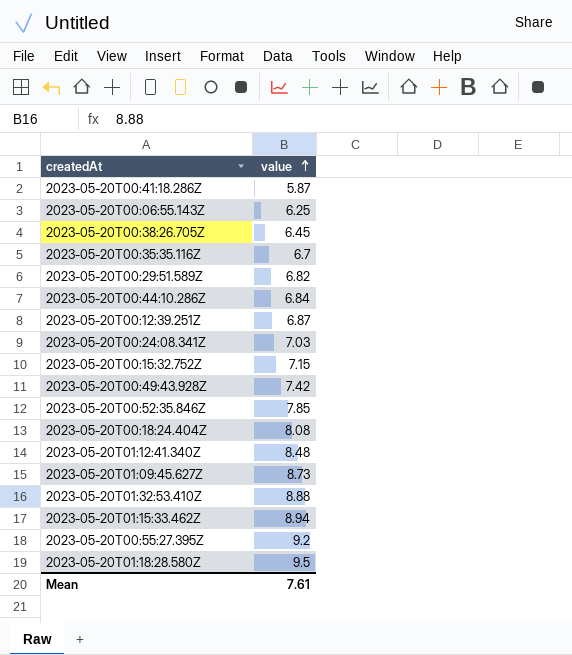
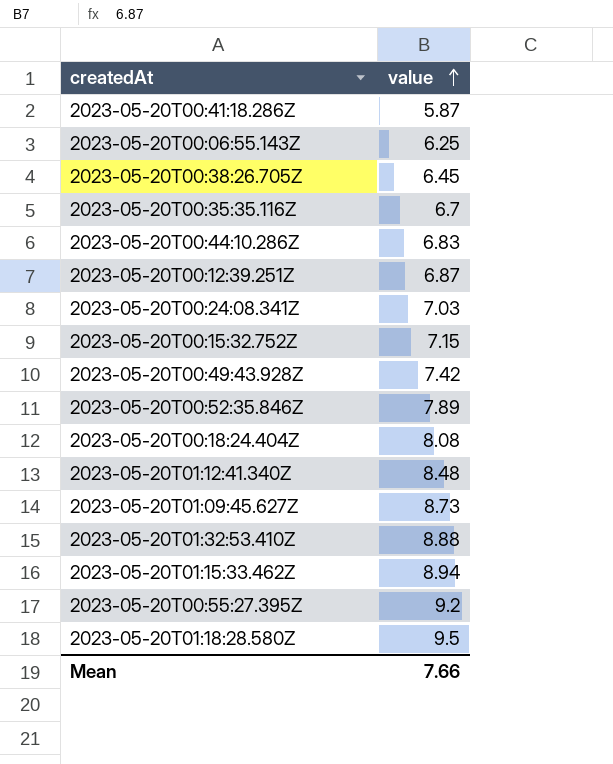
row 2023-05-20T00:29:51.589Z: 6.82 -> none
2023-05-20T00:44:10.286Z | value: 6.84 -> 6.83
2023-05-20T00:52:35.846Z | value: 7.85 -> 7.89
Mean | value: 7.61 -> 7.66

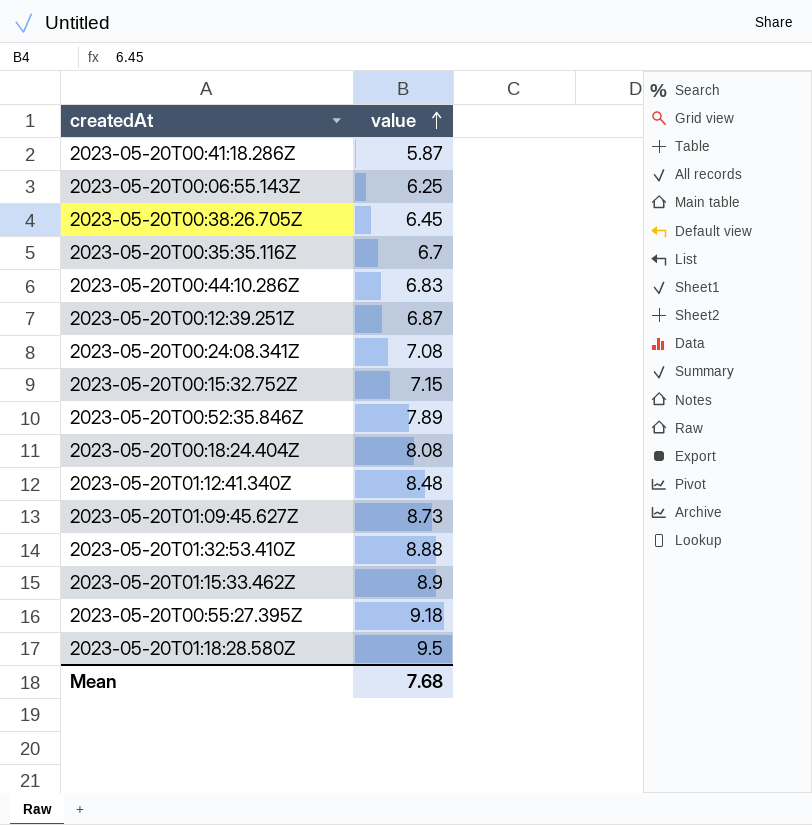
row 2023-05-20T00:49:43.928Z: 7.42 -> none
2023-05-20T00:24:08.341Z | value: 7.03 -> 7.08
2023-05-20T01:15:33.462Z | value: 8.94 -> 8.9
2023-05-20T00:55:27.395Z | value: 9.2 -> 9.18
Mean | value: 7.66 -> 7.68

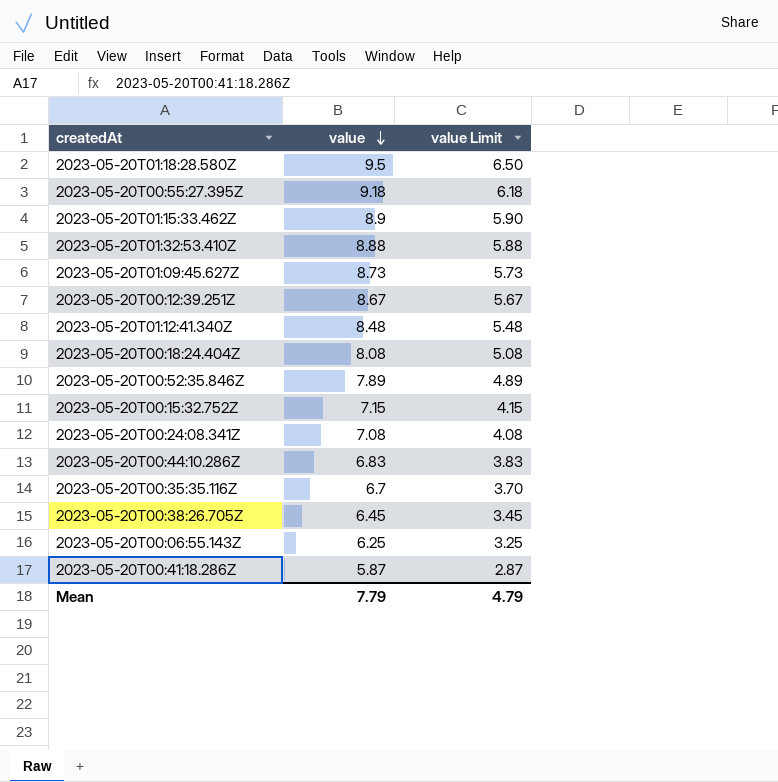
row order: value ascending -> value descending
column value Limit | formula: none -> [value] - 3
2023-05-20T00:12:39.251Z | value: 6.87 -> 8.67
Mean | value: 7.68 -> 7.79

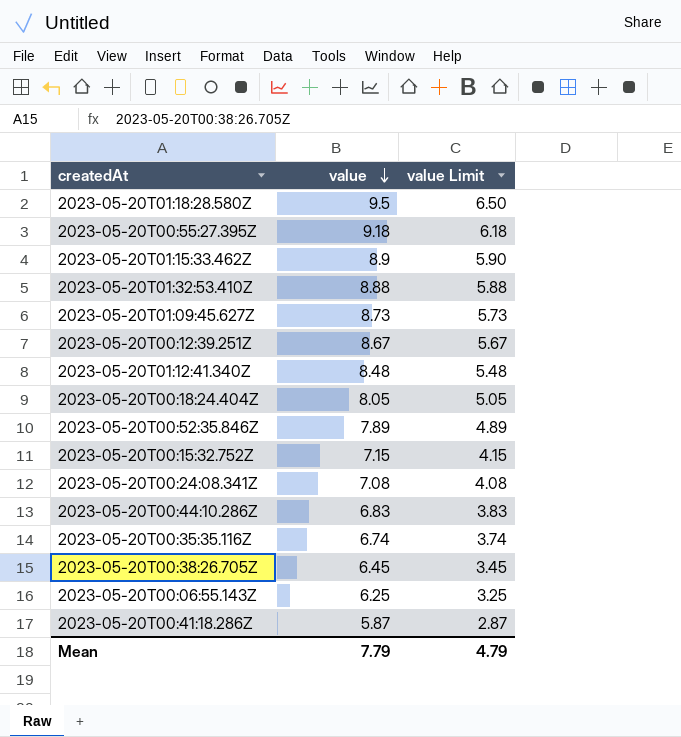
2023-05-20T00:18:24.404Z | value: 8.08 -> 8.05
2023-05-20T00:18:24.404Z | value Limit: 5.08 -> 5.05
2023-05-20T00:35:35.116Z | value: 6.7 -> 6.74
2023-05-20T00:35:35.116Z | value Limit: 3.70 -> 3.74

